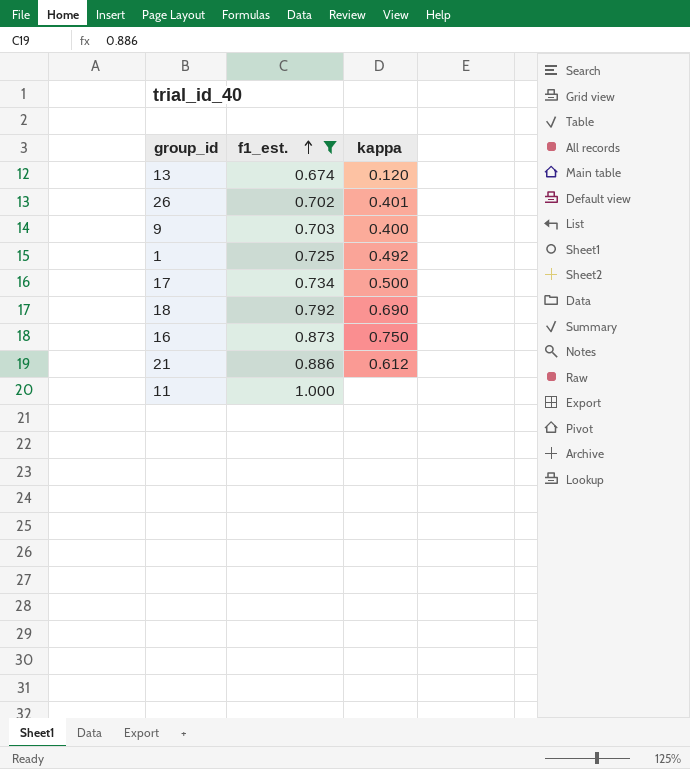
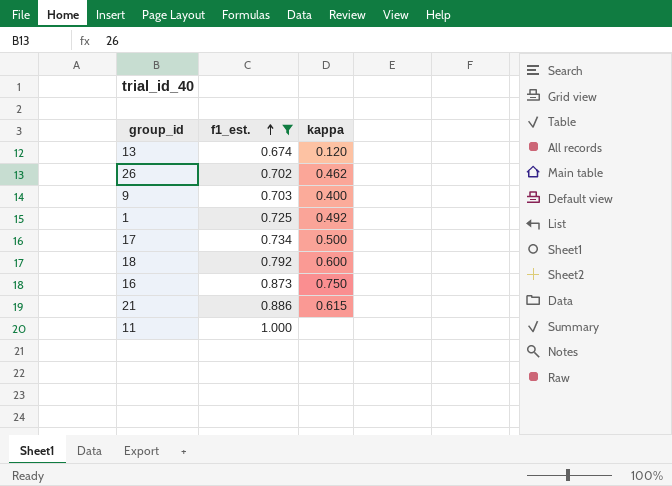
26 | kappa: 0.401 -> 0.462
18 | kappa: 0.690 -> 0.600
21 | kappa: 0.612 -> 0.615

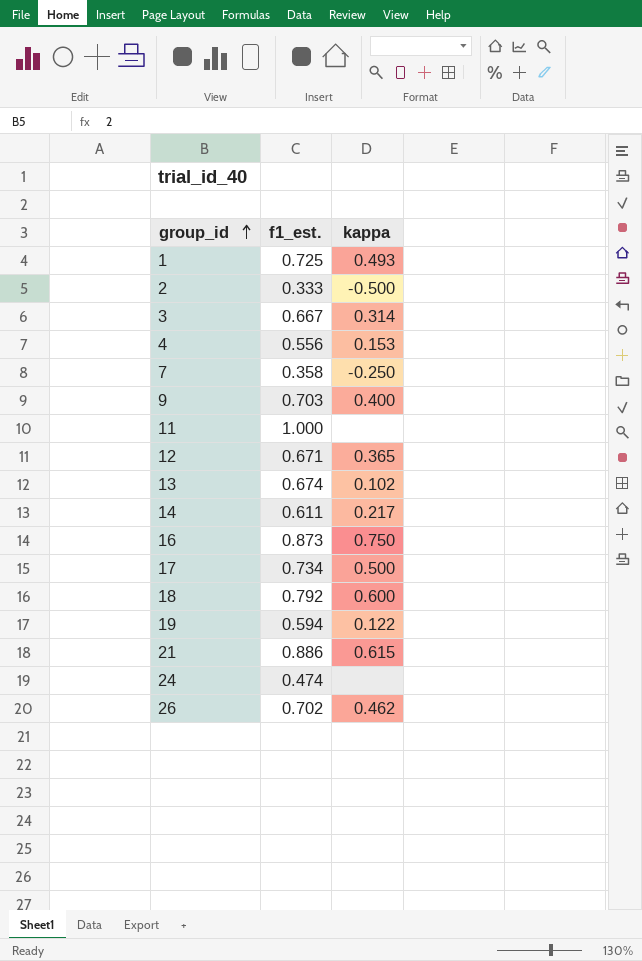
filter: f1_est. >= 0.674 -> none
row order: f1_est. ascending -> group_id ascending
1 | kappa: 0.492 -> 0.493
13 | kappa: 0.120 -> 0.102

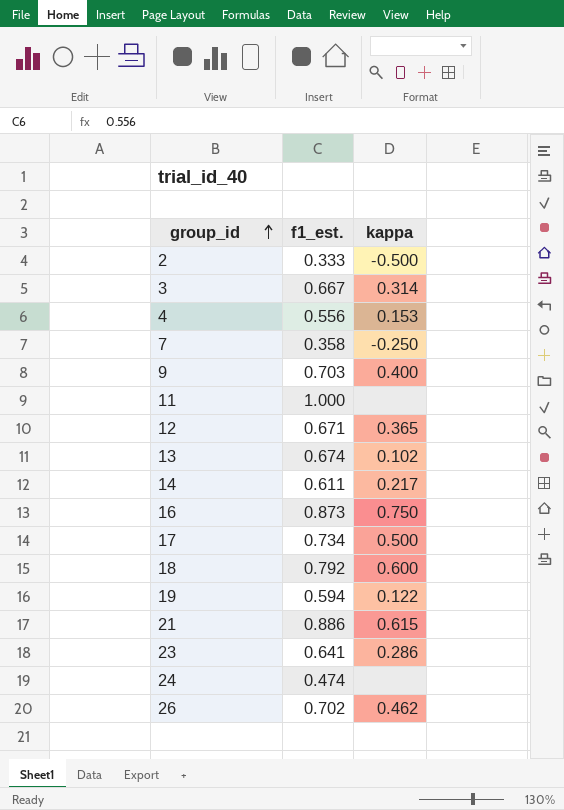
row 1: 0.725 | 0.493 -> none
row 23: none -> 0.641 | 0.286

